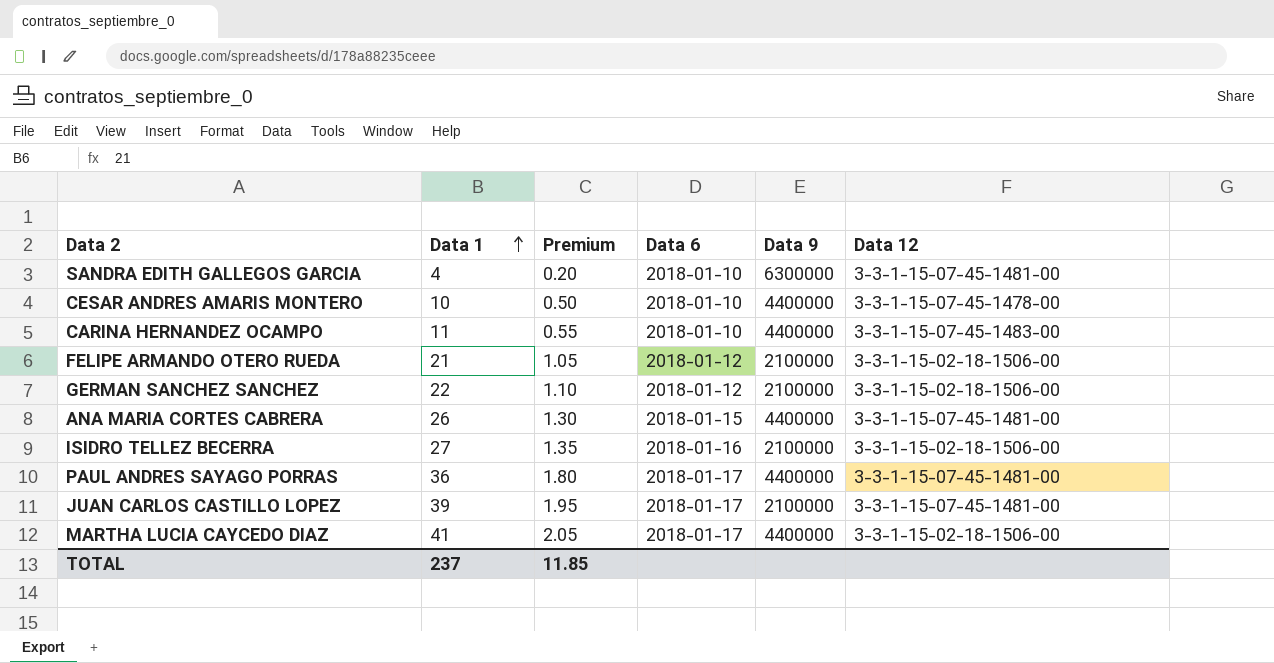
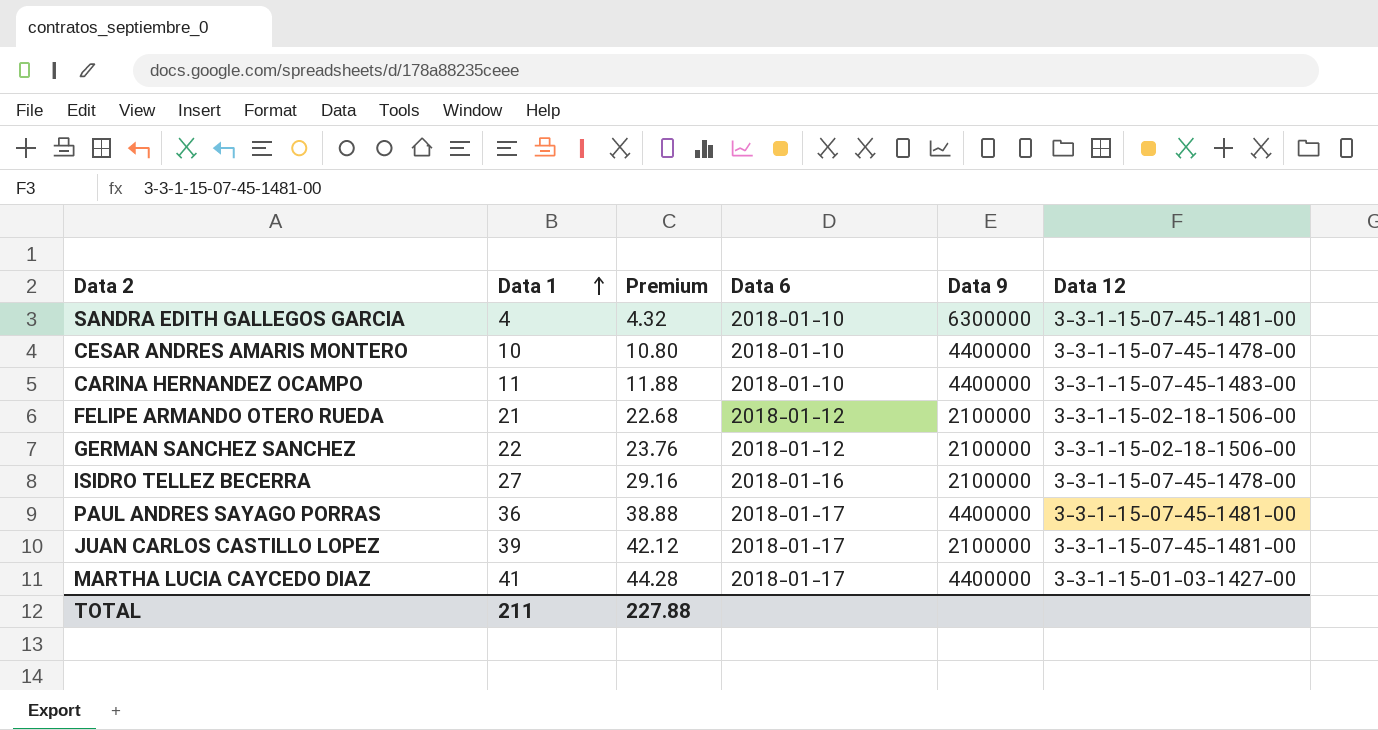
column Premium | formula: [Data 1] * 0.05 -> [Data 1] * 1.08
row ANA MARIA CORTES CABRERA: 26 | 1.30 | 2018-01-15 | 4400000 | 3-3-1-15-07-45-1481-00 -> none
ISIDRO TELLEZ BECERRA | Data 12: 3-3-1-15-02-18-1506-00 -> 3-3-1-15-07-45-1478-00
MARTHA LUCIA CAYCEDO DIAZ | Data 12: 3-3-1-15-02-18-1506-00 -> 3-3-1-15-01-03-1427-00
TOTAL | Data 1: 237 -> 211
TOTAL | Premium: 11.85 -> 227.88

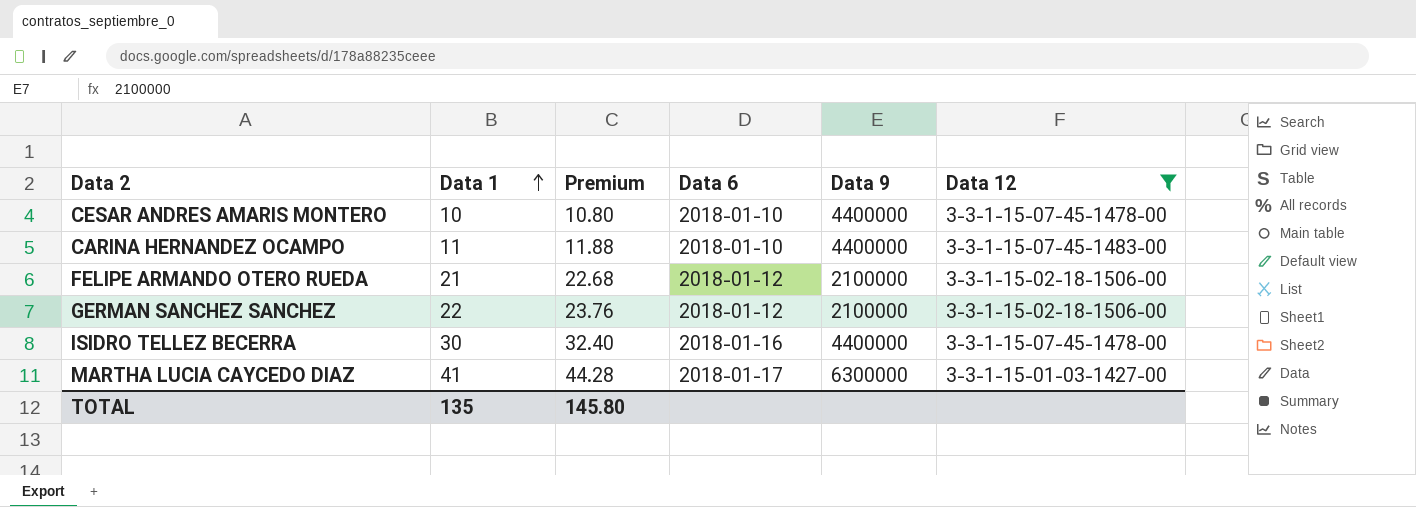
filter: none -> Data 12 != 3-3-1-15-07-45-1481-00
ISIDRO TELLEZ BECERRA | Data 1: 27 -> 30
ISIDRO TELLEZ BECERRA | Premium: 29.16 -> 32.40
ISIDRO TELLEZ BECERRA | Data 9: 2100000 -> 4400000
MARTHA LUCIA CAYCEDO DIAZ | Data 9: 4400000 -> 6300000
TOTAL | Data 1: 211 -> 135
TOTAL | Premium: 227.88 -> 145.80

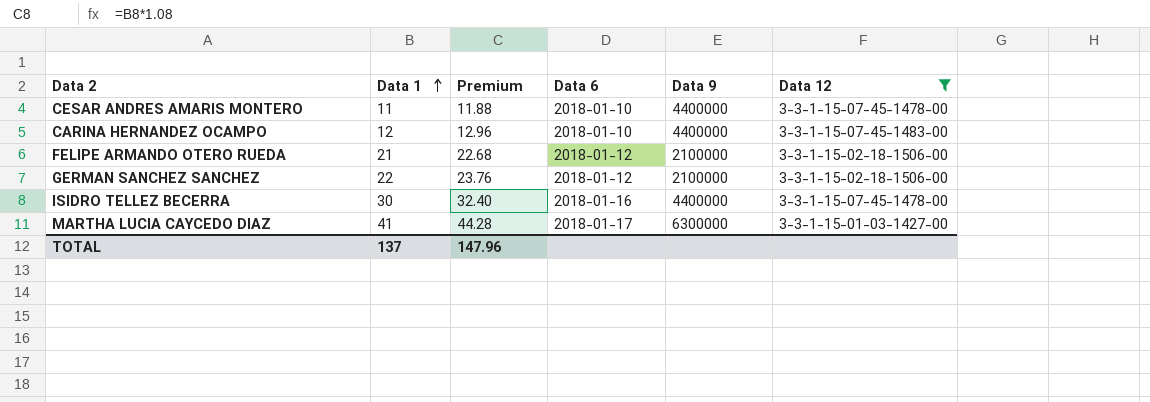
CESAR ANDRES AMARIS MONTERO | Data 1: 10 -> 11
CESAR ANDRES AMARIS MONTERO | Premium: 10.80 -> 11.88
CARINA HERNANDEZ OCAMPO | Data 1: 11 -> 12
CARINA HERNANDEZ OCAMPO | Premium: 11.88 -> 12.96
TOTAL | Data 1: 135 -> 137
TOTAL | Premium: 145.80 -> 147.96

